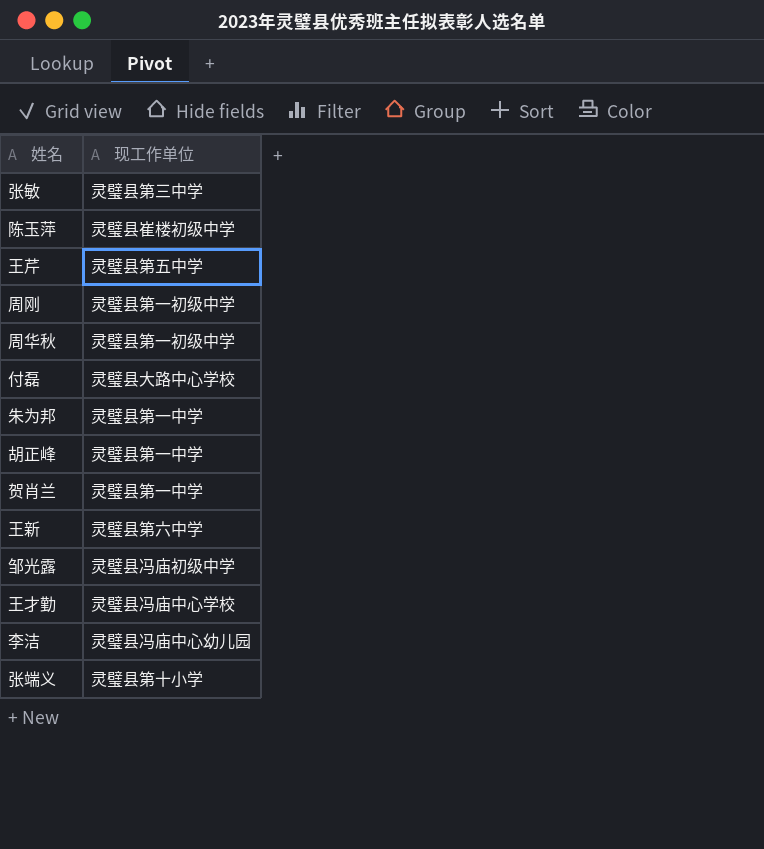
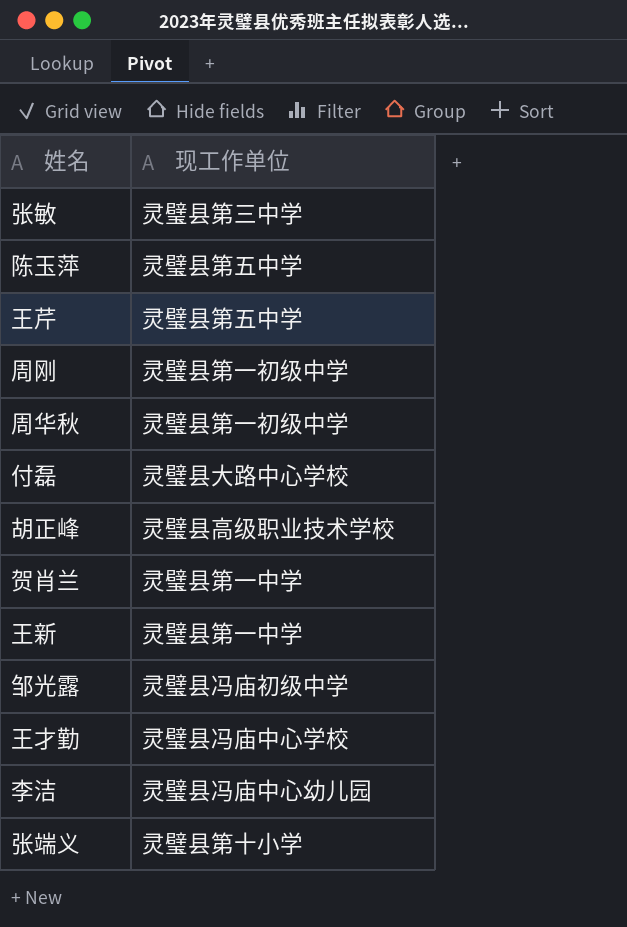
row 朱为邦: 灵璧县第一中学 -> none
陈玉萍 | 现工作单位: 灵璧县崔楼初级中学 -> 灵璧县第五中学
胡正峰 | 现工作单位: 灵璧县第一中学 -> 灵璧县高级职业技术学校
王新 | 现工作单位: 灵璧县第六中学 -> 灵璧县第一中学

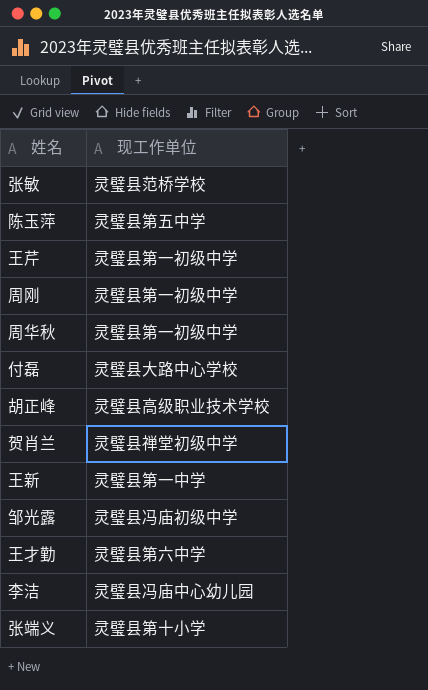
张敏 | 现工作单位: 灵璧县第三中学 -> 灵璧县范桥学校
王芹 | 现工作单位: 灵璧县第五中学 -> 灵璧县第一初级中学
贺肖兰 | 现工作单位: 灵璧县第一中学 -> 灵璧县禅堂初级中学
王才勤 | 现工作单位: 灵璧县冯庙中心学校 -> 灵璧县第六中学

